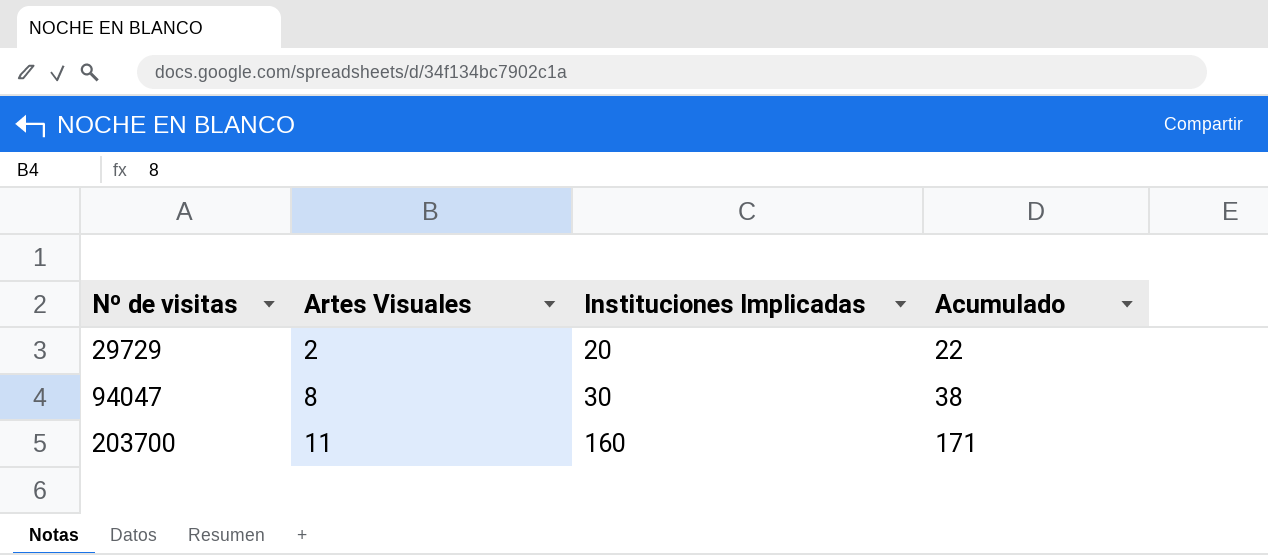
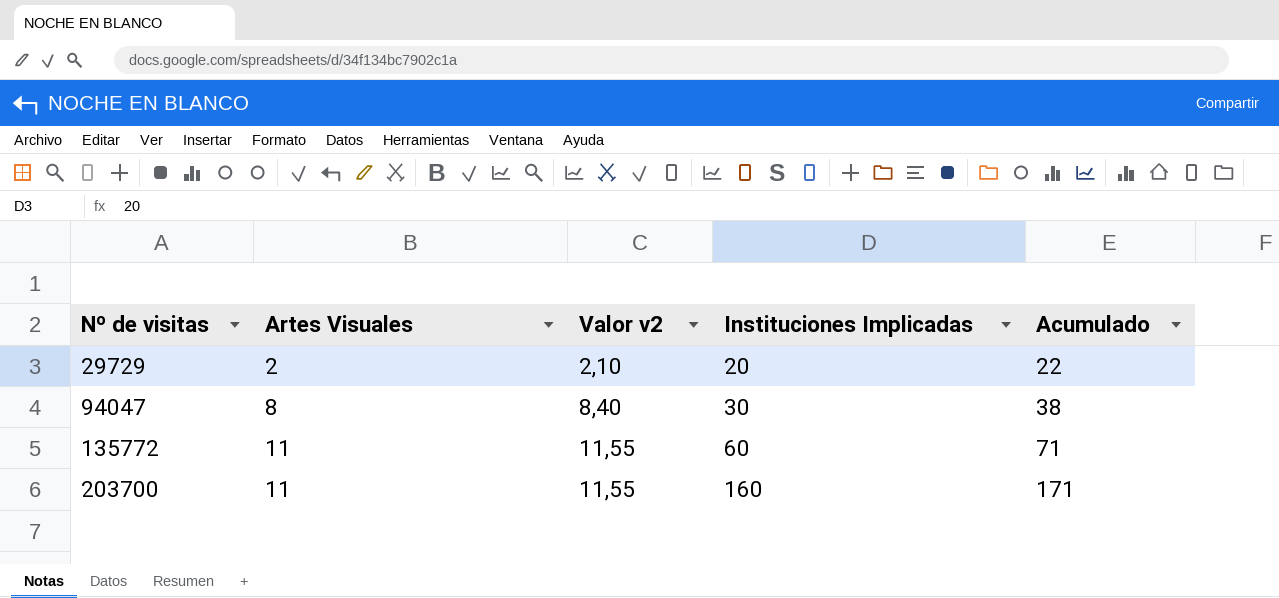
column Valor v2 | formula: none -> [Artes Visuales] * 1,05
row 135772: none -> 11 | 11,55 | 60 | 71

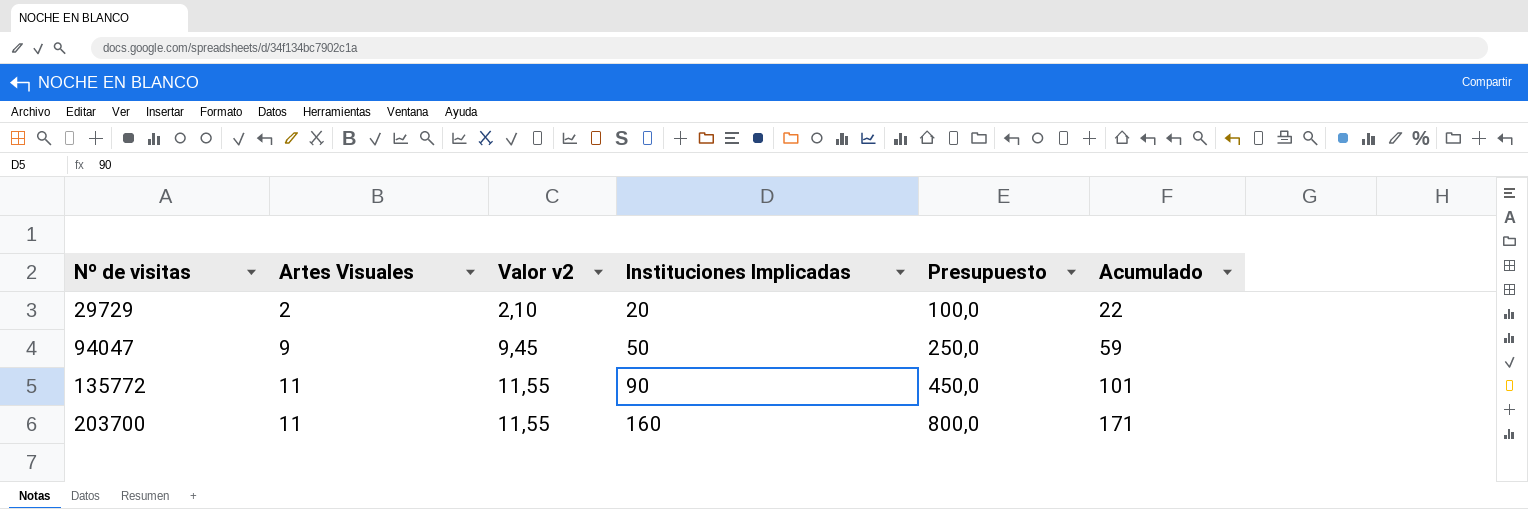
column Presupuesto | formula: none -> [Instituciones Implicadas] * 5
94047 | Artes Visuales: 8 -> 9
94047 | Valor v2: 8,40 -> 9,45
94047 | Instituciones Implicadas: 30 -> 50
94047 | Acumulado: 38 -> 59
135772 | Instituciones Implicadas: 60 -> 90
135772 | Acumulado: 71 -> 101

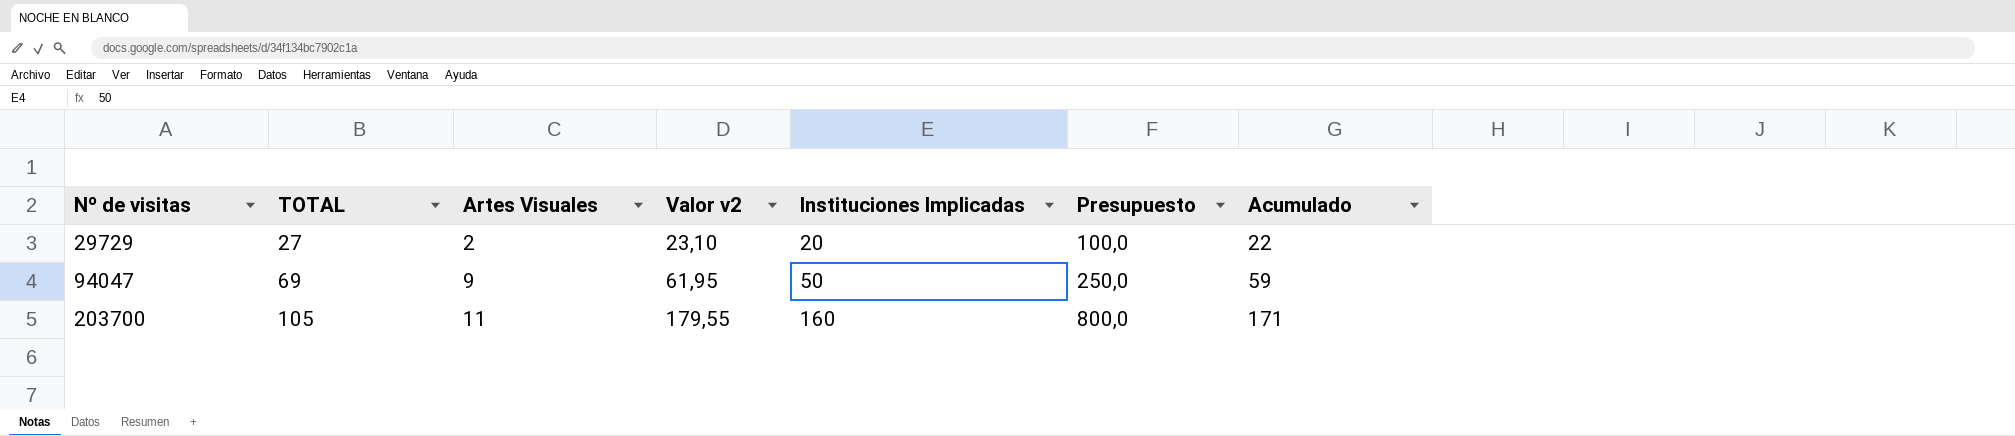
column TOTAL | position: none -> 2
column Valor v2 | formula: [Artes Visuales] * 1,05 -> [Acumulado] * 1,05
row 135772: 11 | 11,55 | 90 | 450,0 | 101 -> none

